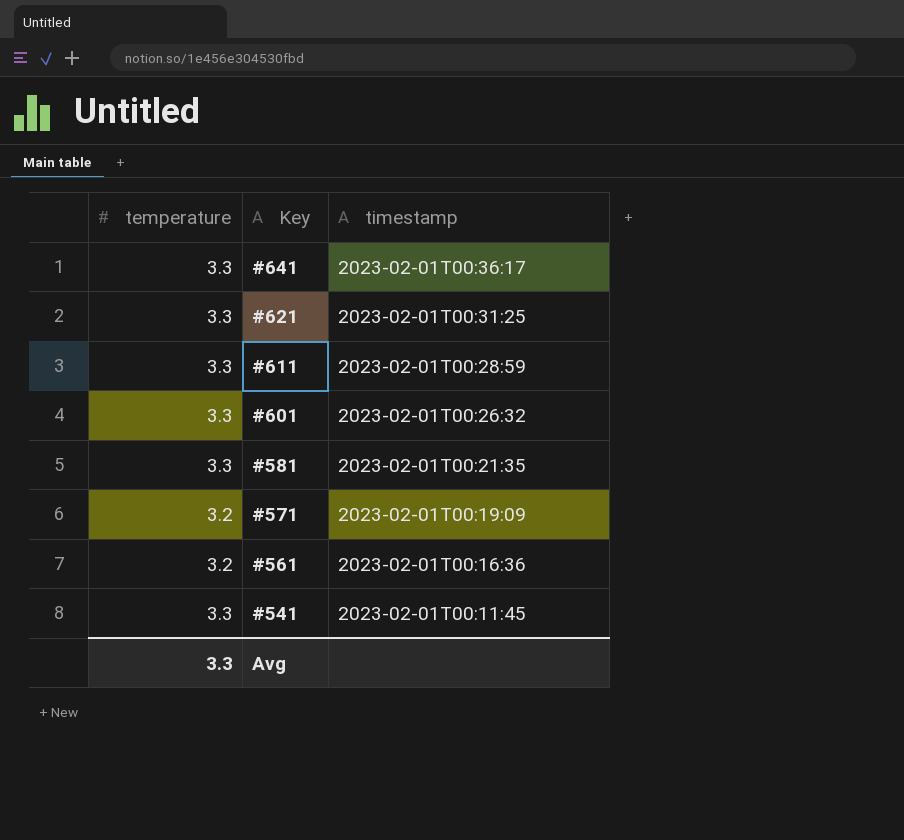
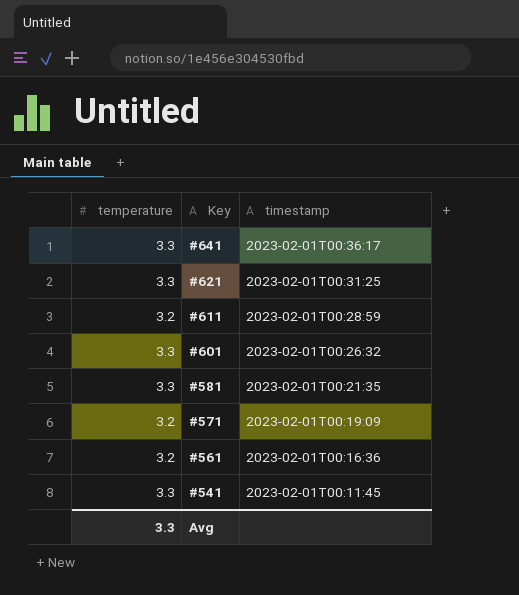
#611 | temperature: 3.3 -> 3.2

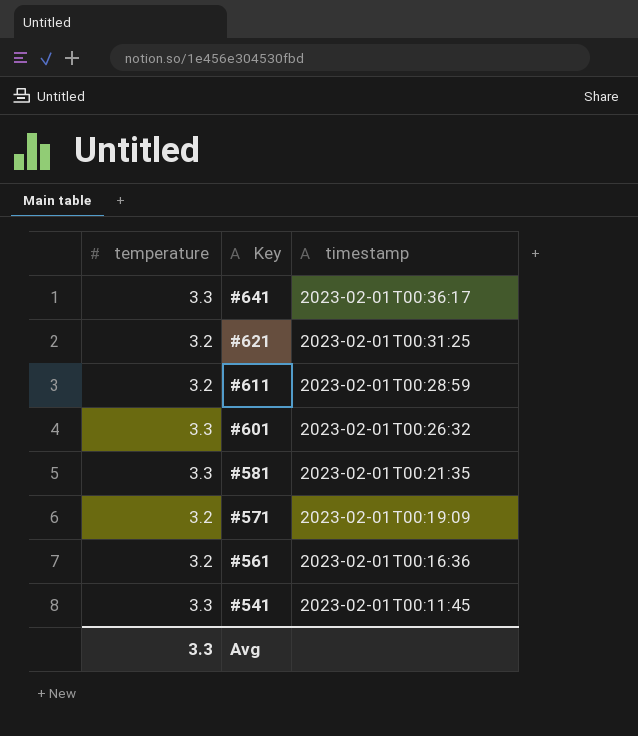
#621 | temperature: 3.3 -> 3.2

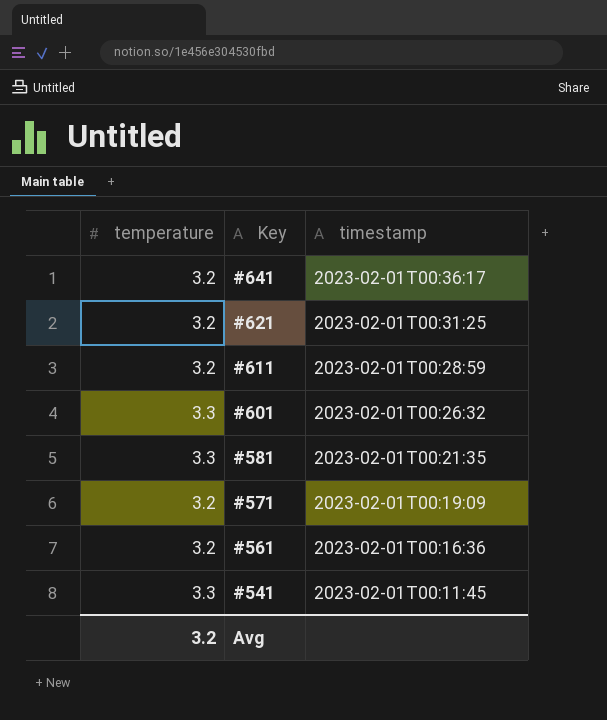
#641 | temperature: 3.3 -> 3.2
Avg | temperature: 3.3 -> 3.2

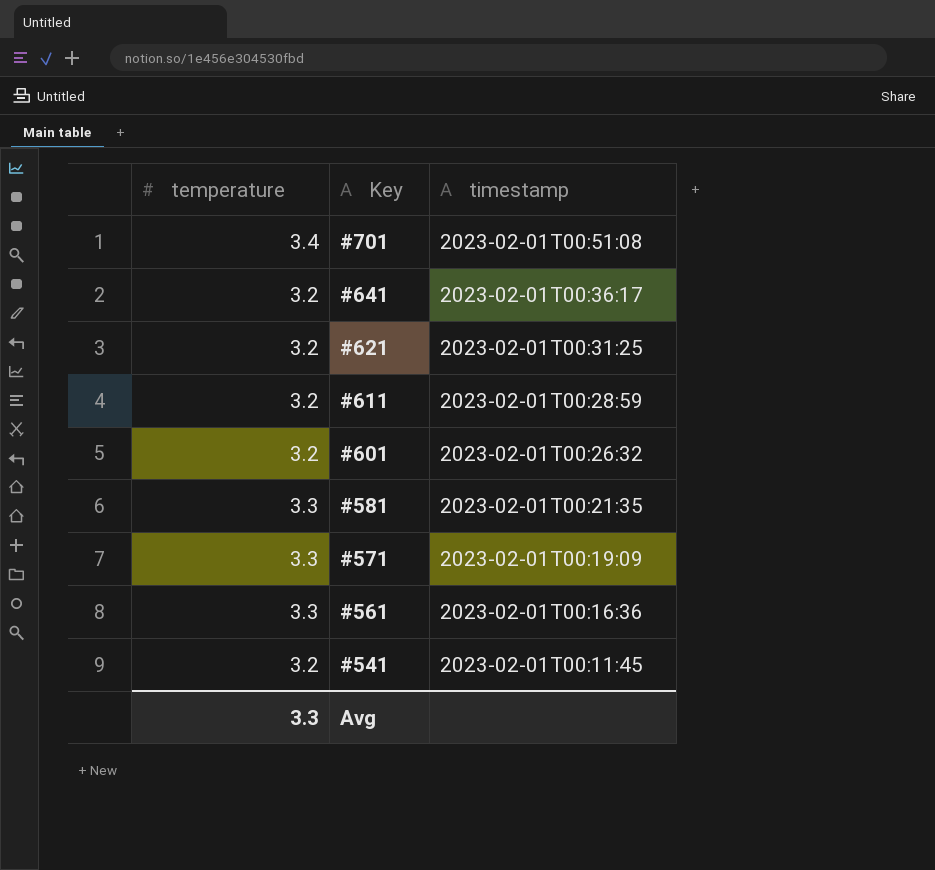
row #701: none -> 3.4 | 2023-02-01T00:51:08
#601 | temperature: 3.3 -> 3.2
#571 | temperature: 3.2 -> 3.3
#561 | temperature: 3.2 -> 3.3
#541 | temperature: 3.3 -> 3.2
Avg | temperature: 3.2 -> 3.3

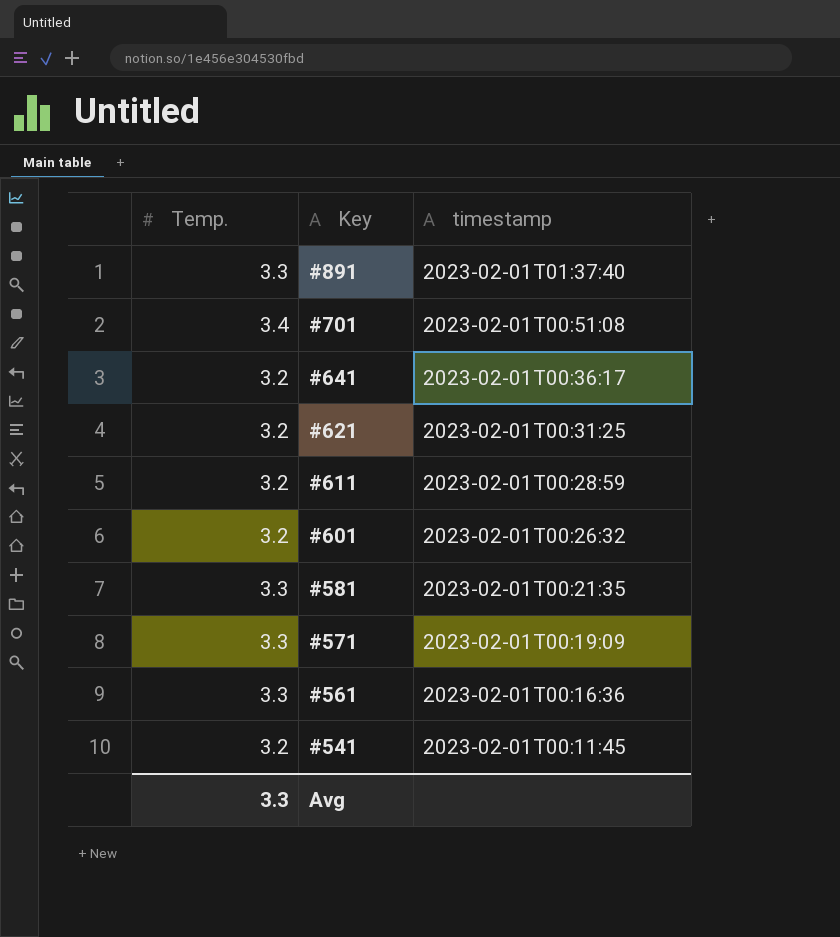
column name: temperature -> Temp.
row #891: none -> 3.3 | 2023-02-01T01:37:40

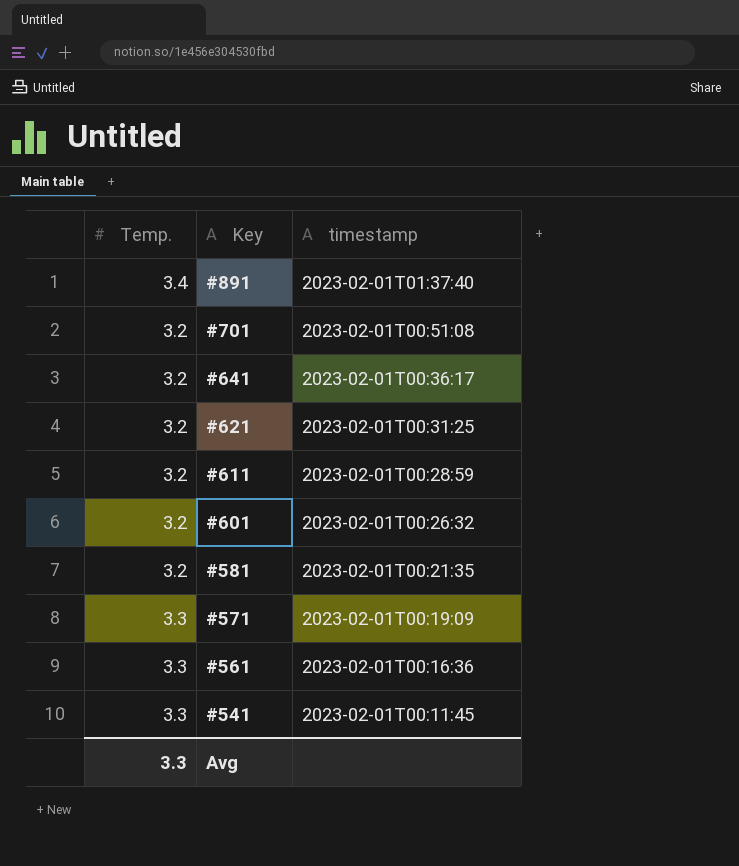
#891 | Temp.: 3.3 -> 3.4
#701 | Temp.: 3.4 -> 3.2
#581 | Temp.: 3.3 -> 3.2
#541 | Temp.: 3.2 -> 3.3

